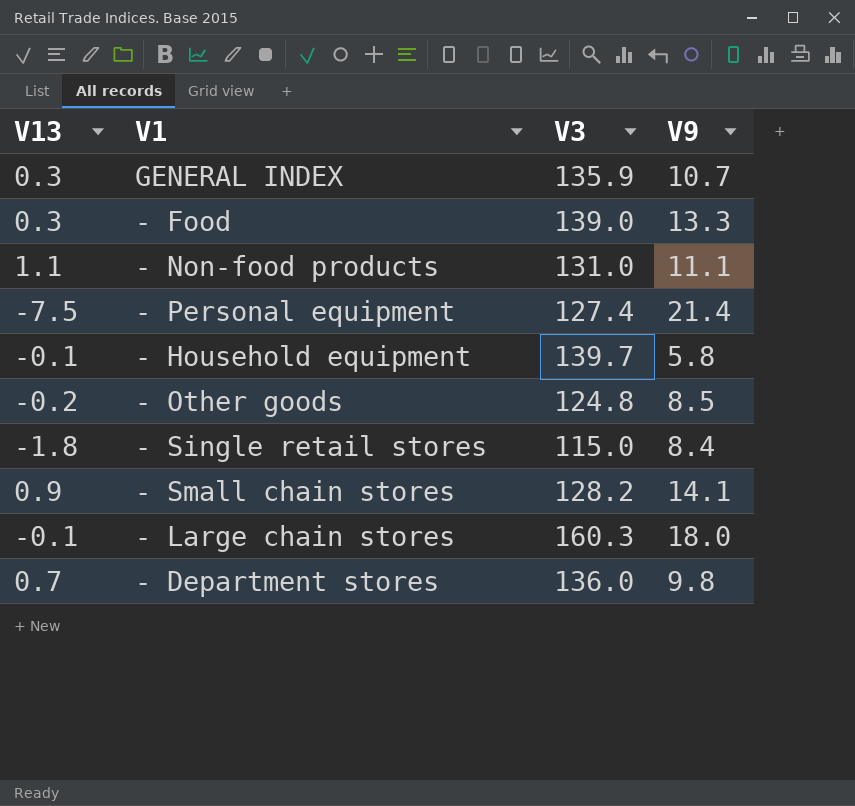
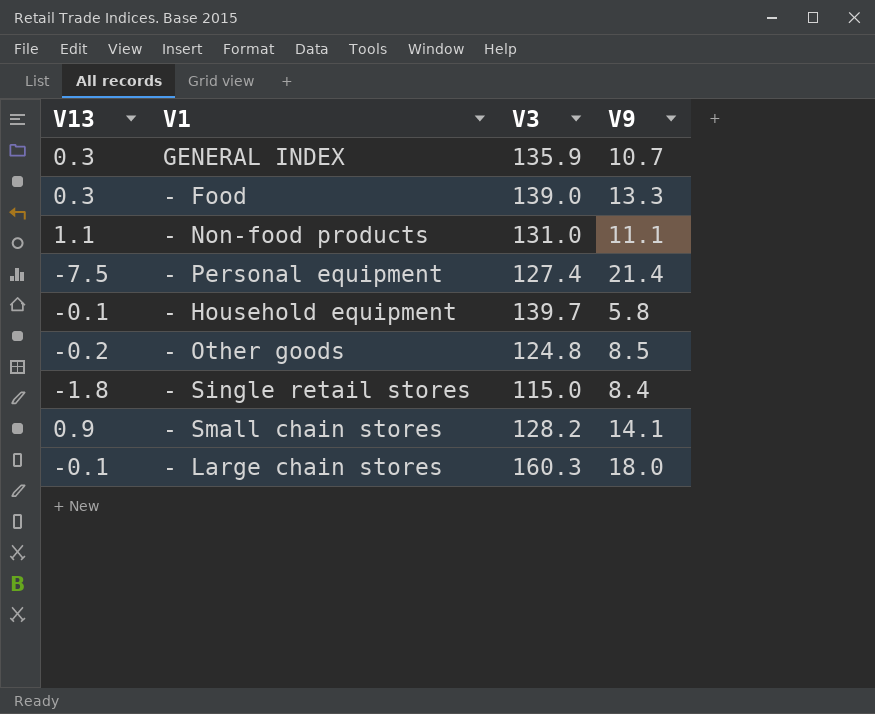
row - Department stores: 0.7 | 136.0 | 9.8 -> none

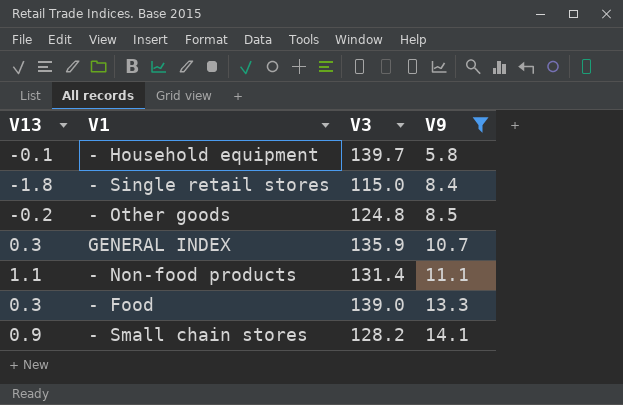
filter: none -> V9 <= 14.1
row order: none -> V9 ascending
- Non-food products | V3: 131.0 -> 131.4

